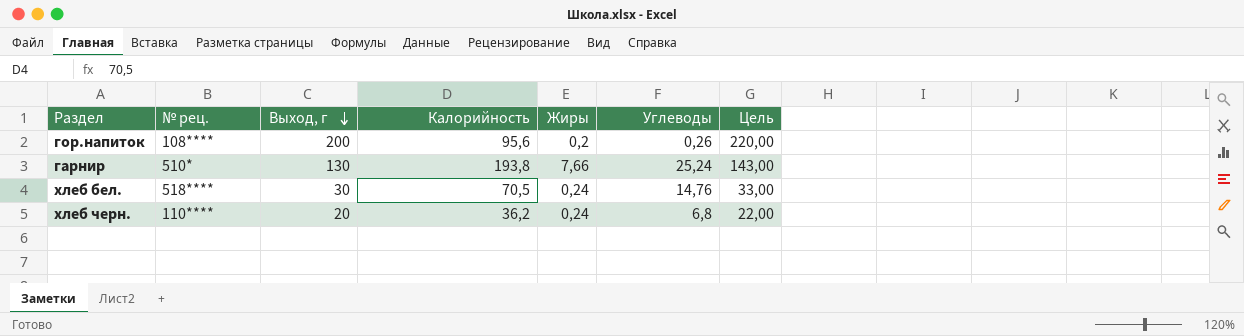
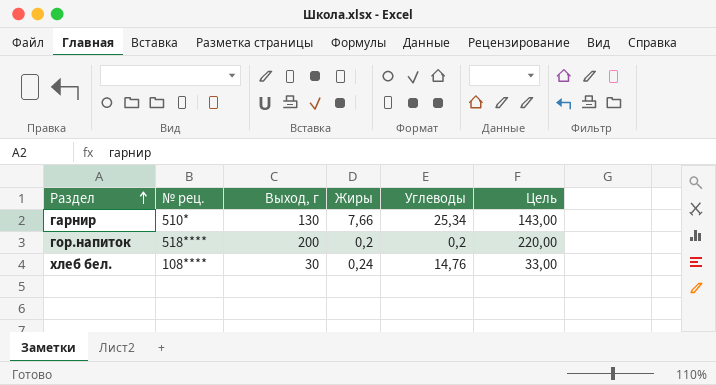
row order: Выход, г descending -> Раздел ascending
column Калорийность | position: 4 -> none
row хлеб черн.: 110**** | 20 | 36,2 | 0,24 | 6,8 | 22,00 -> none
гарнир | Углеводы: 25,24 -> 25,34
гор.напиток | № рец.: 108**** -> 518****
гор.напиток | Углеводы: 0,26 -> 0,2
хлеб бел. | № рец.: 518**** -> 108****

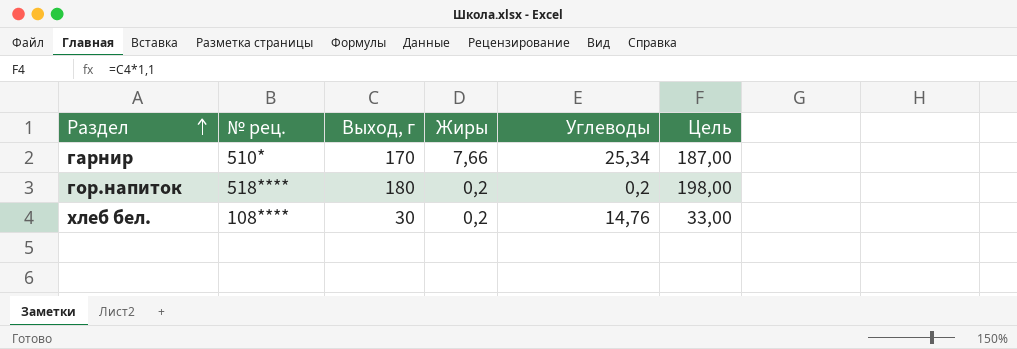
гарнир | Выход, г: 130 -> 170
гарнир | Цель: 143,00 -> 187,00
гор.напиток | Выход, г: 200 -> 180
гор.напиток | Цель: 220,00 -> 198,00
хлеб бел. | Жиры: 0,24 -> 0,2

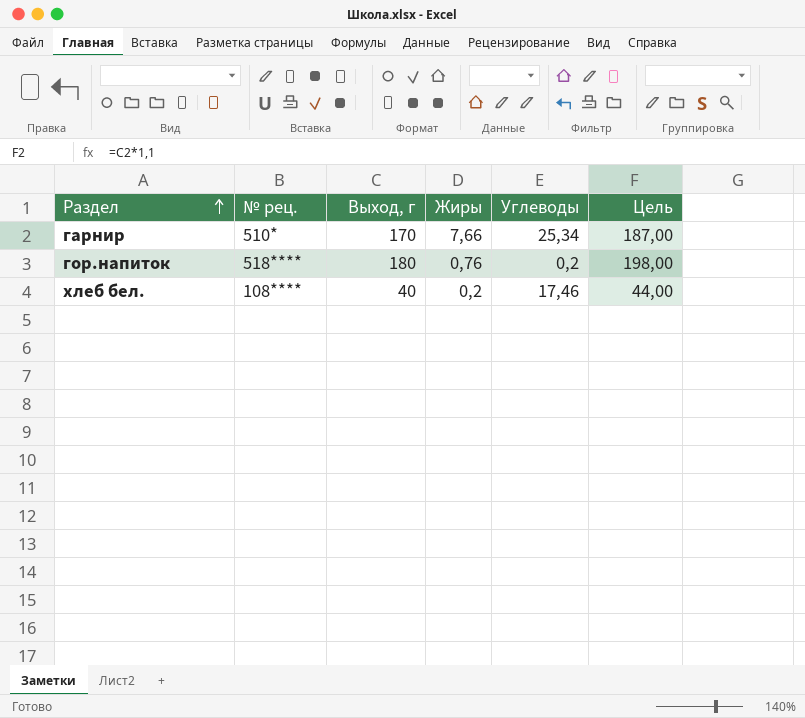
гор.напиток | Жиры: 0,2 -> 0,76
хлеб бел. | Выход, г: 30 -> 40
хлеб бел. | Углеводы: 14,76 -> 17,46
хлеб бел. | Цель: 33,00 -> 44,00

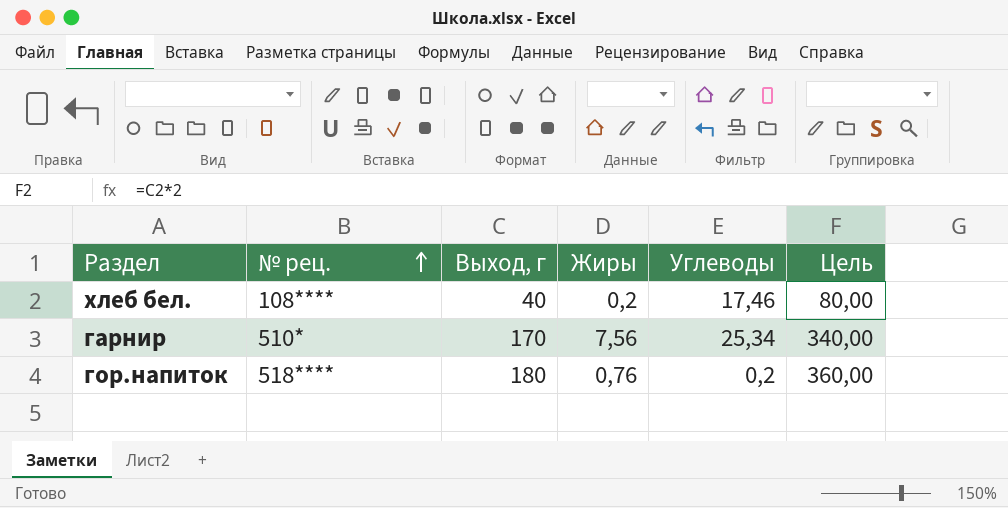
row order: Раздел ascending -> № рец. ascending
column Цель | formula: [Выход, г] * 1,1 -> [Выход, г] * 2
гарнир | Жиры: 7,66 -> 7,56

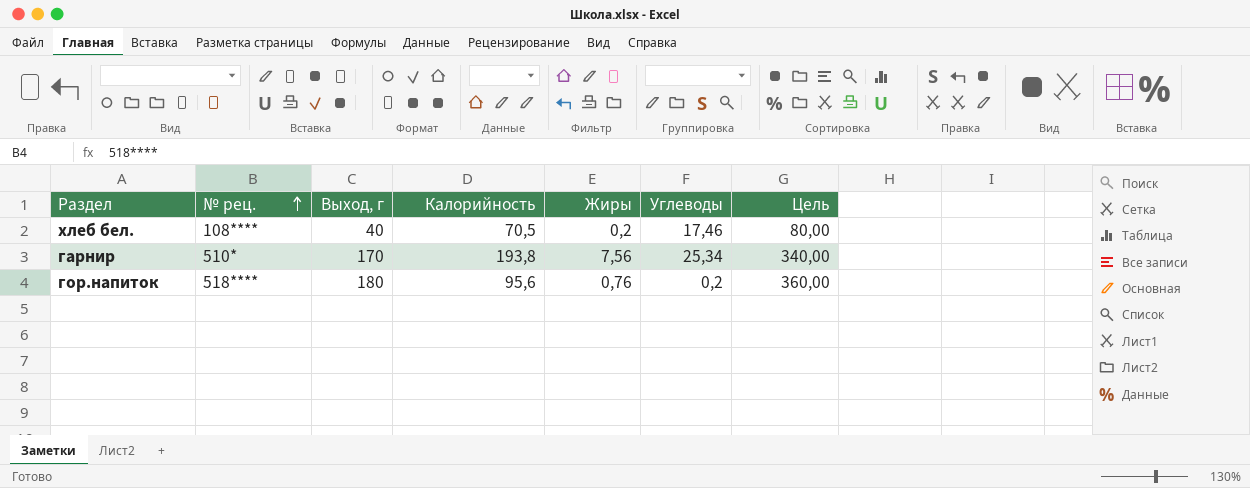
column Калорийность | position: none -> 4

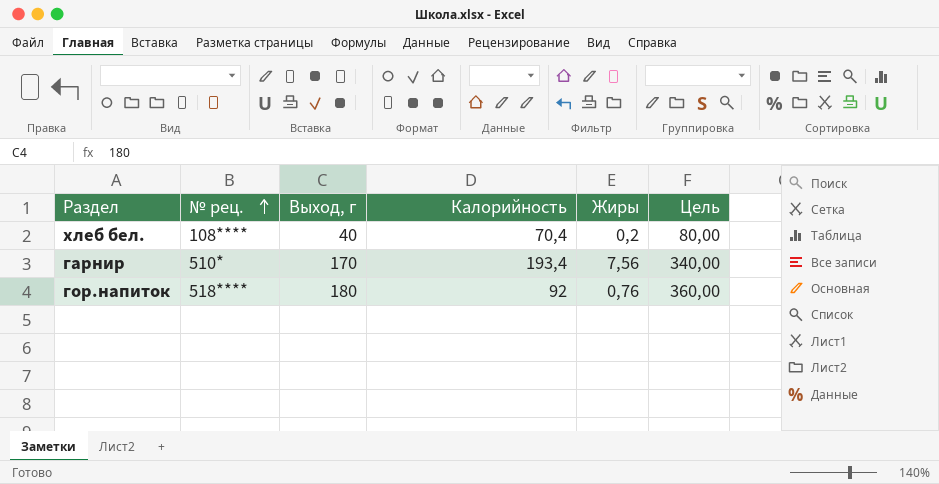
column Углеводы | position: 6 -> none
хлеб бел. | Калорийность: 70,5 -> 70,4
гарнир | Калорийность: 193,8 -> 193,4
гор.напиток | Калорийность: 95,6 -> 92

